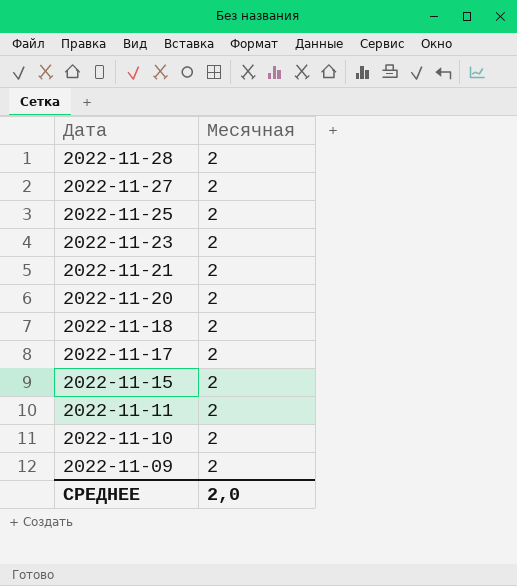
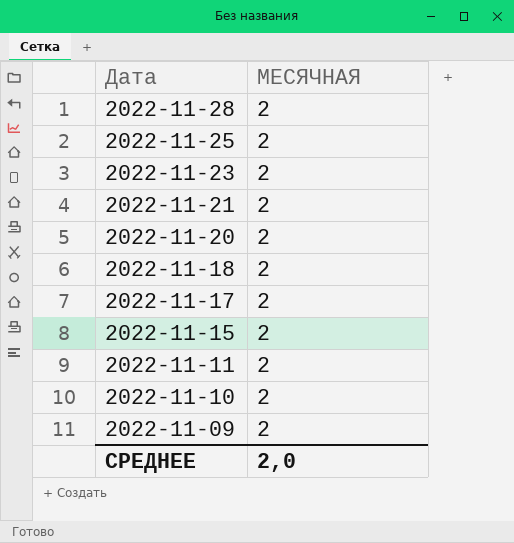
column name: Месячная -> МЕСЯЧНАЯ
row 2022-11-27: 2 -> none

